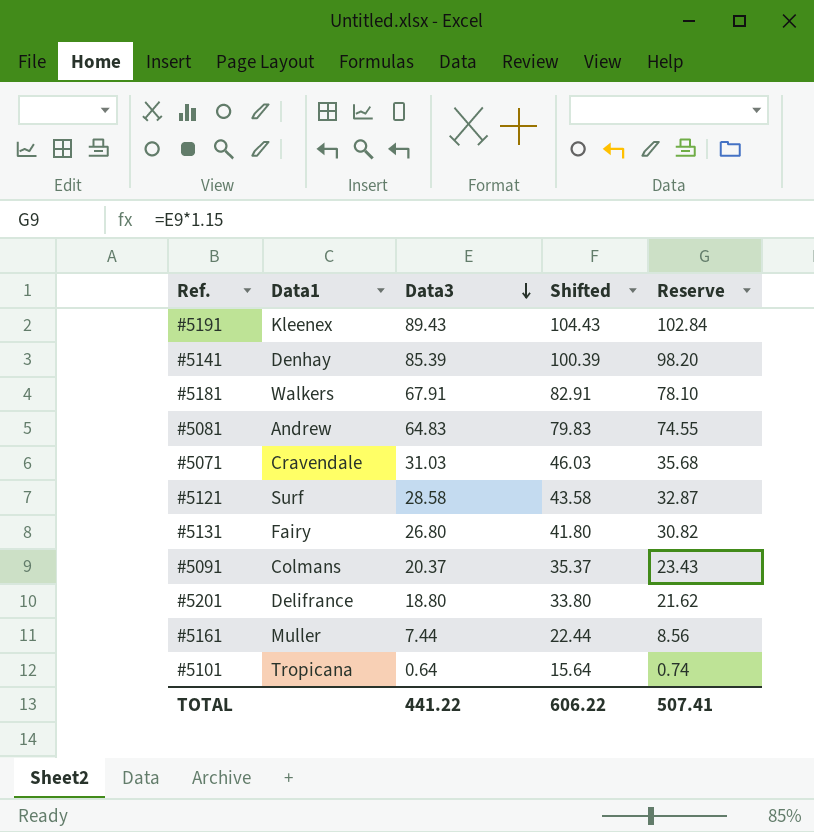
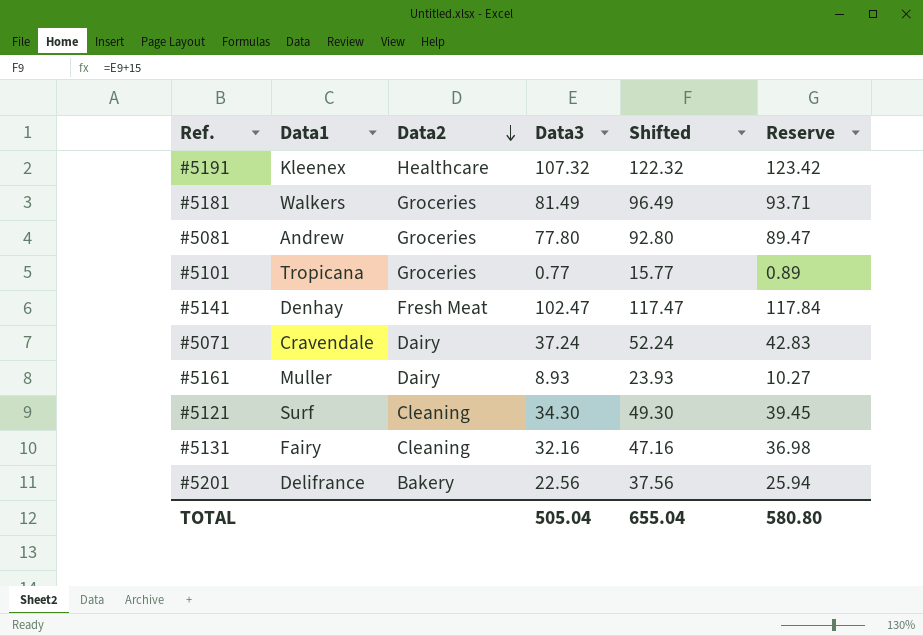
row order: Data3 descending -> Data2 descending
column Data2 | position: none -> 3
row #5091: Colmans | 20.37 | 35.37 | 23.43 -> none
#5191 | Data3: 89.43 -> 107.32
#5191 | Shifted: 104.43 -> 122.32
#5191 | Reserve: 102.84 -> 123.42
#5181 | Data3: 67.91 -> 81.49
#5181 | Shifted: 82.91 -> 96.49
#5181 | Reserve: 78.10 -> 93.71
#5081 | Data3: 64.83 -> 77.80
#5081 | Shifted: 79.83 -> 92.80
#5081 | Reserve: 74.55 -> 89.47
#5101 | Data3: 0.64 -> 0.77
#5101 | Shifted: 15.64 -> 15.77
#5101 | Reserve: 0.74 -> 0.89
#5141 | Data3: 85.39 -> 102.47
#5141 | Shifted: 100.39 -> 117.47
#5141 | Reserve: 98.20 -> 117.84
#5071 | Data3: 31.03 -> 37.24
#5071 | Shifted: 46.03 -> 52.24
#5071 | Reserve: 35.68 -> 42.83
#5161 | Data3: 7.44 -> 8.93
#5161 | Shifted: 22.44 -> 23.93
#5161 | Reserve: 8.56 -> 10.27
#5121 | Data3: 28.58 -> 34.30
#5121 | Shifted: 43.58 -> 49.30
#5121 | Reserve: 32.87 -> 39.45
#5131 | Data3: 26.80 -> 32.16
#5131 | Shifted: 41.80 -> 47.16
#5131 | Reserve: 30.82 -> 36.98
#5201 | Data3: 18.80 -> 22.56
#5201 | Shifted: 33.80 -> 37.56
#5201 | Reserve: 21.62 -> 25.94
TOTAL | Data3: 441.22 -> 505.04
TOTAL | Shifted: 606.22 -> 655.04
TOTAL | Reserve: 507.41 -> 580.80

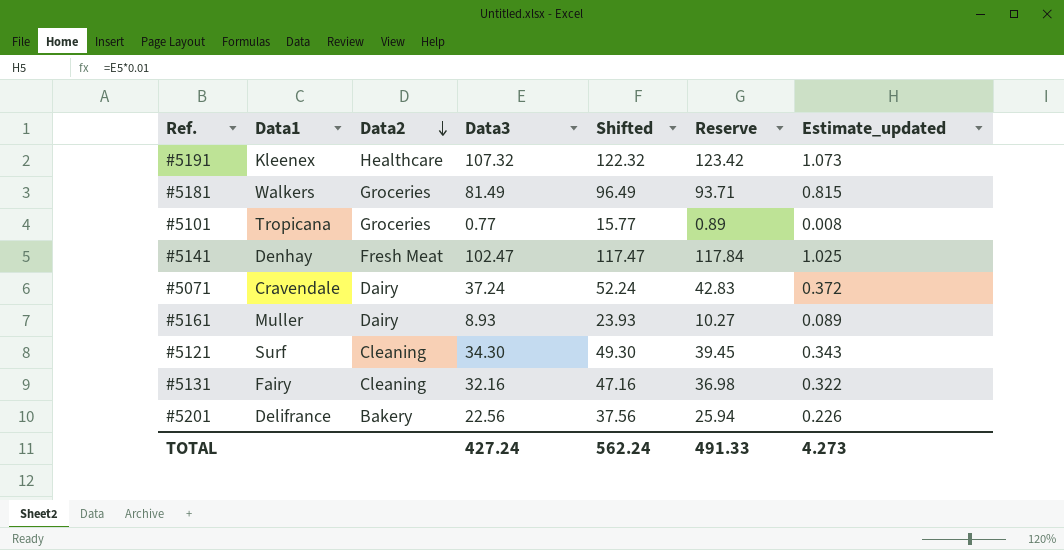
column Estimate_updated | formula: none -> [Data3] * 0.01
row #5081: Andrew | Groceries | 77.80 | 92.80 | 89.47 -> none
TOTAL | Data3: 505.04 -> 427.24
TOTAL | Shifted: 655.04 -> 562.24
TOTAL | Reserve: 580.80 -> 491.33

